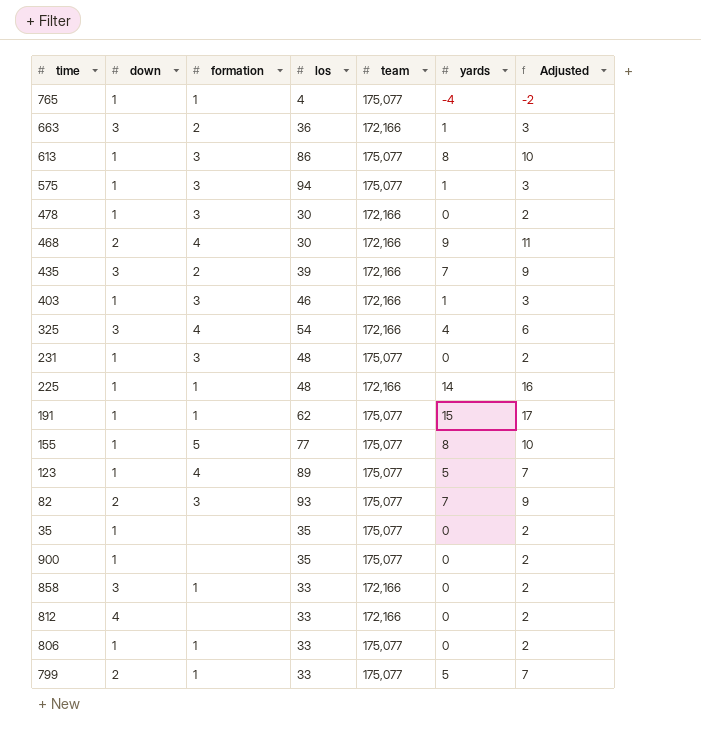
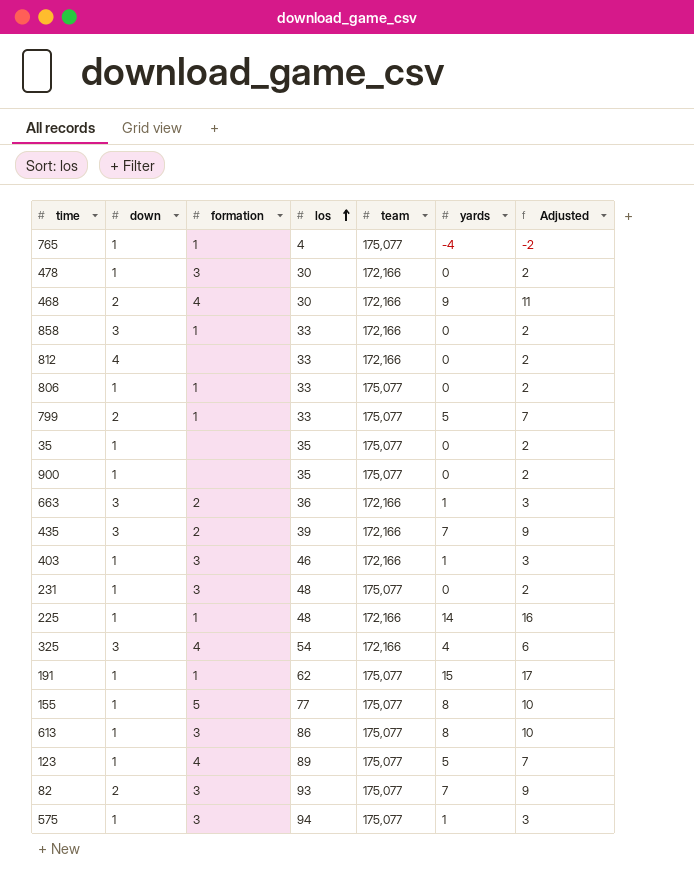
row order: none -> los ascending

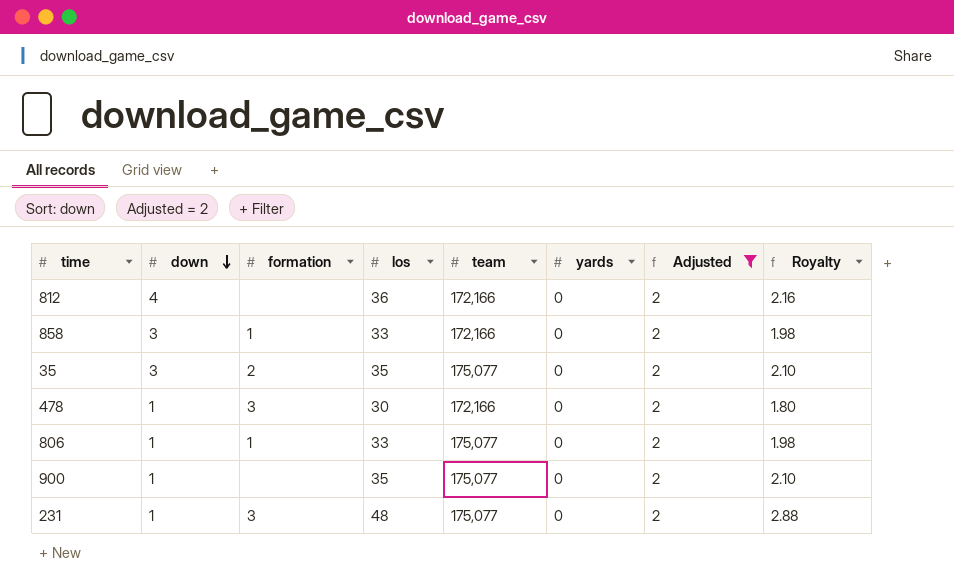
filter: none -> Adjusted = 2
row order: los ascending -> down descending
column Royalty | formula: none -> [los] * 0.06
812 | los: 33 -> 36
35 | down: 1 -> 3
35 | formation: none -> 2

